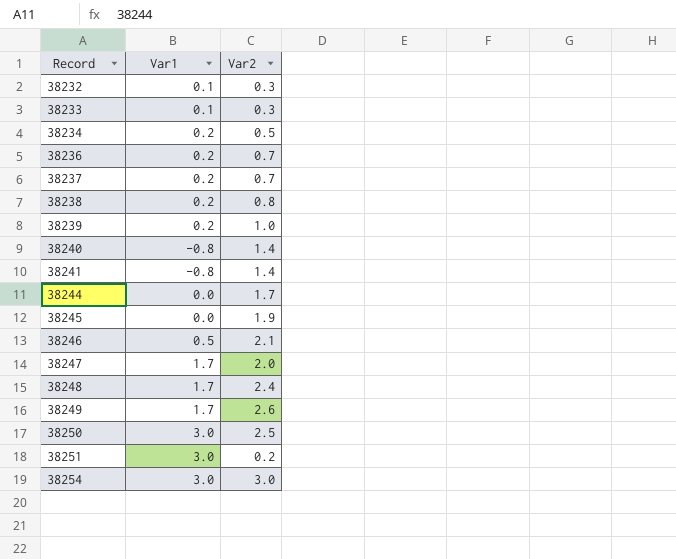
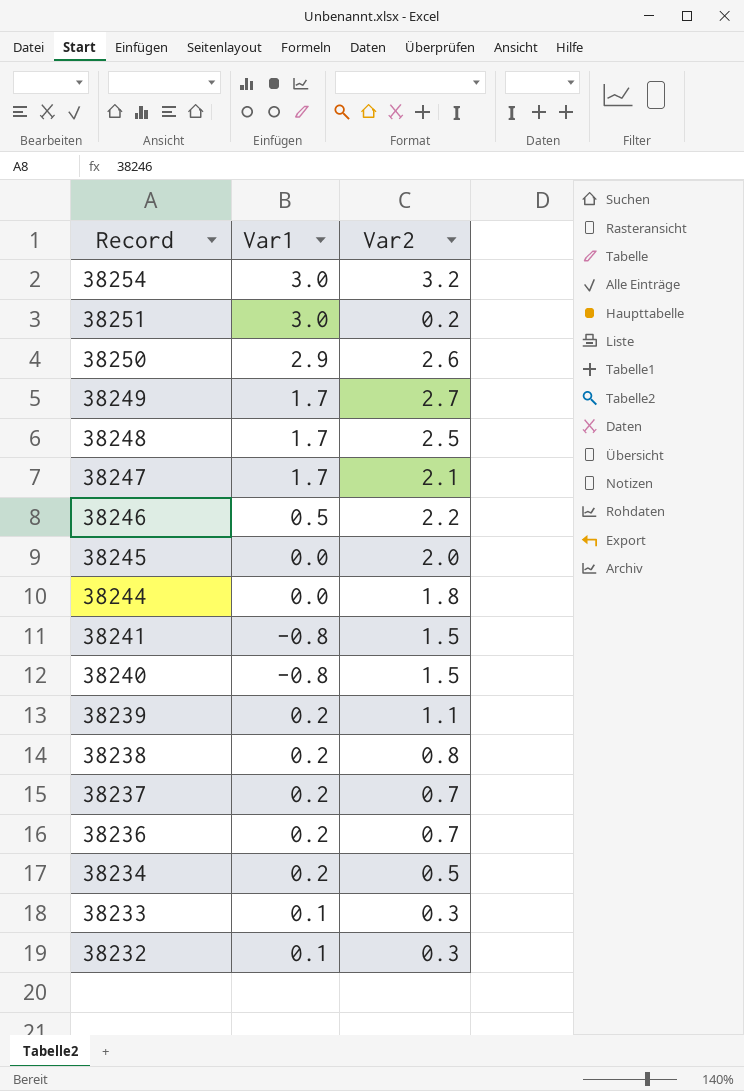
row order: Record ascending -> Record descending
38254 | Var2: 3.0 -> 3.2
38250 | Var1: 3.0 -> 2.9
38250 | Var2: 2.5 -> 2.6
38249 | Var2: 2.6 -> 2.7
38248 | Var2: 2.4 -> 2.5
38247 | Var2: 2.0 -> 2.1
38246 | Var2: 2.1 -> 2.2
38245 | Var2: 1.9 -> 2.0
38244 | Var2: 1.7 -> 1.8
38241 | Var2: 1.4 -> 1.5
38240 | Var2: 1.4 -> 1.5
38239 | Var2: 1.0 -> 1.1

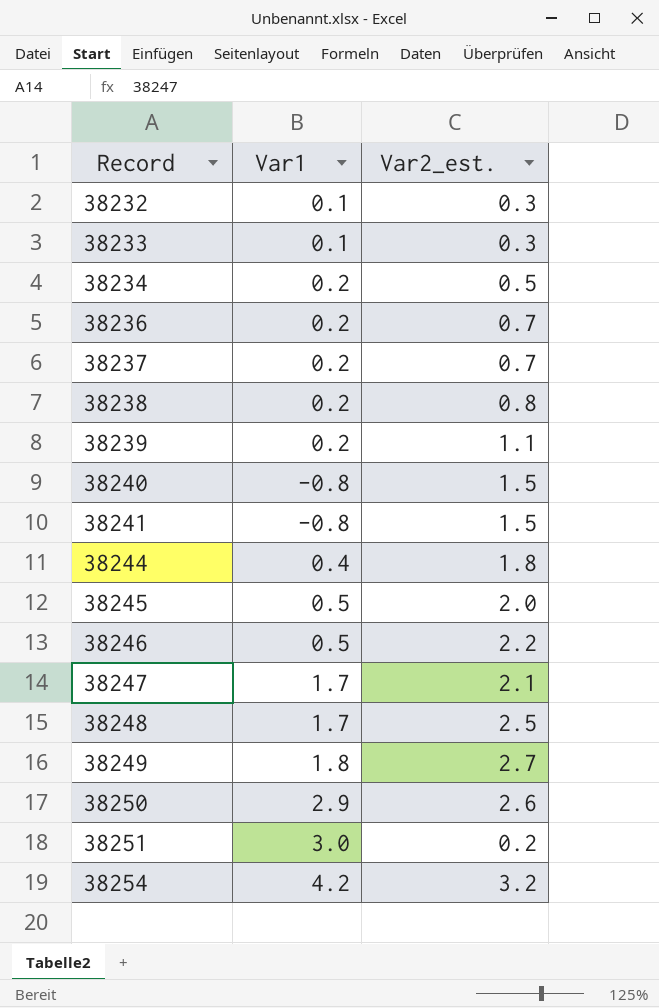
row order: Record descending -> Record ascending
column name: Var2 -> Var2_est.
38244 | Var1: 0.0 -> 0.4
38245 | Var1: 0.0 -> 0.5
38249 | Var1: 1.7 -> 1.8
38254 | Var1: 3.0 -> 4.2

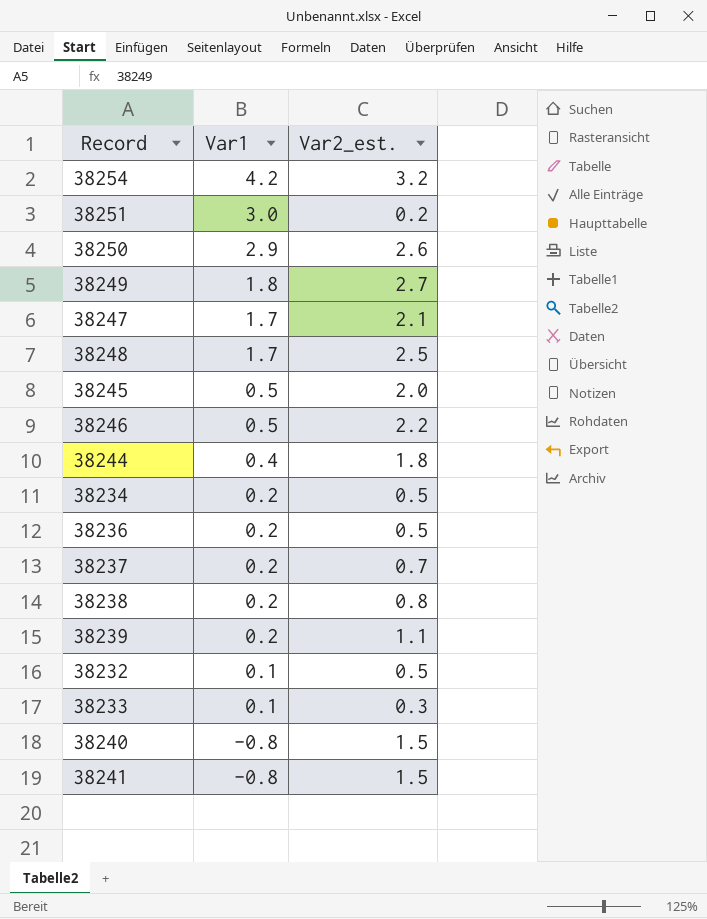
row order: Record ascending -> Var1 descending
38236 | Var2_est.: 0.7 -> 0.5
38232 | Var2_est.: 0.3 -> 0.5

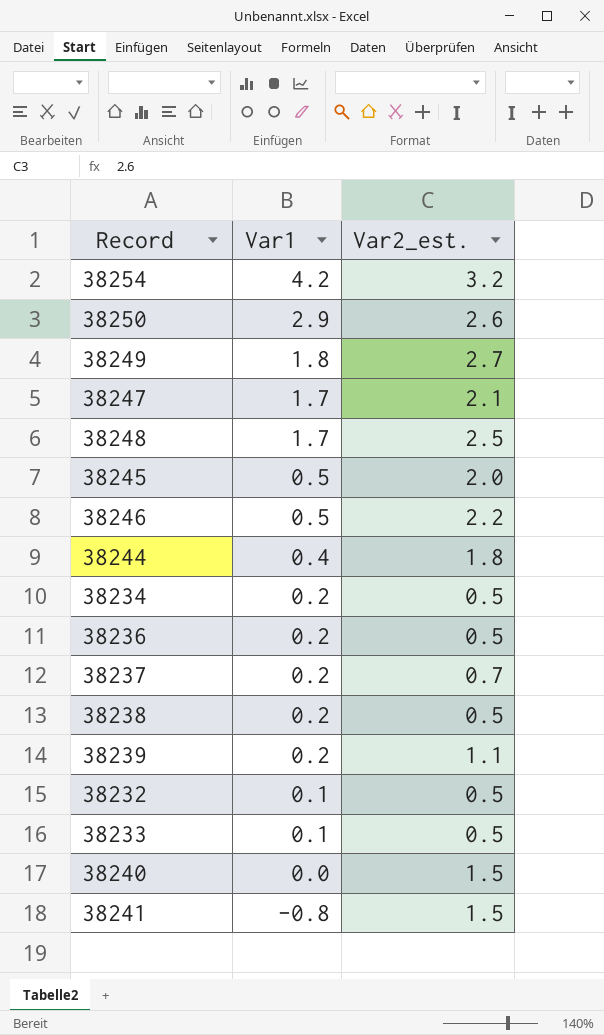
row 38251: 3.0 | 0.2 -> none
38238 | Var2_est.: 0.8 -> 0.5
38233 | Var2_est.: 0.3 -> 0.5
38240 | Var1: -0.8 -> 0.0

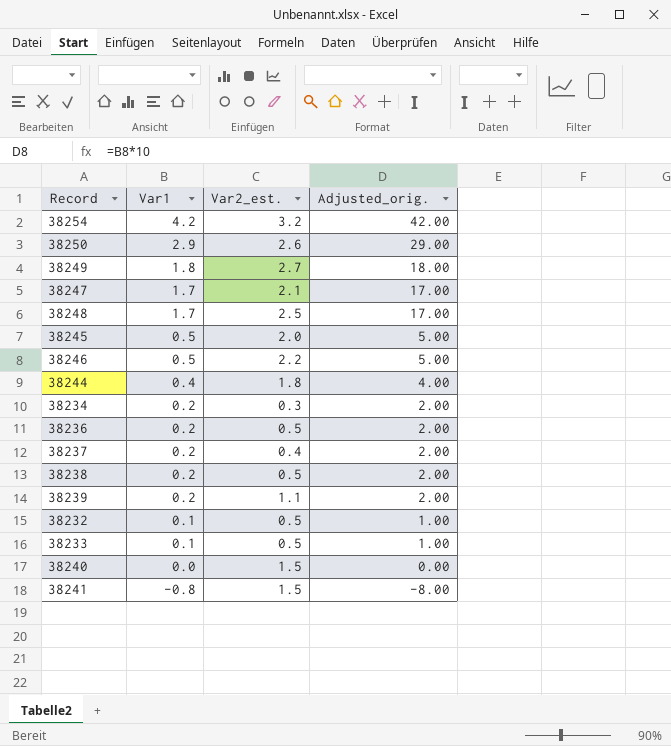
column Adjusted_orig. | formula: none -> [Var1] * 10
38234 | Var2_est.: 0.5 -> 0.3
38237 | Var2_est.: 0.7 -> 0.4

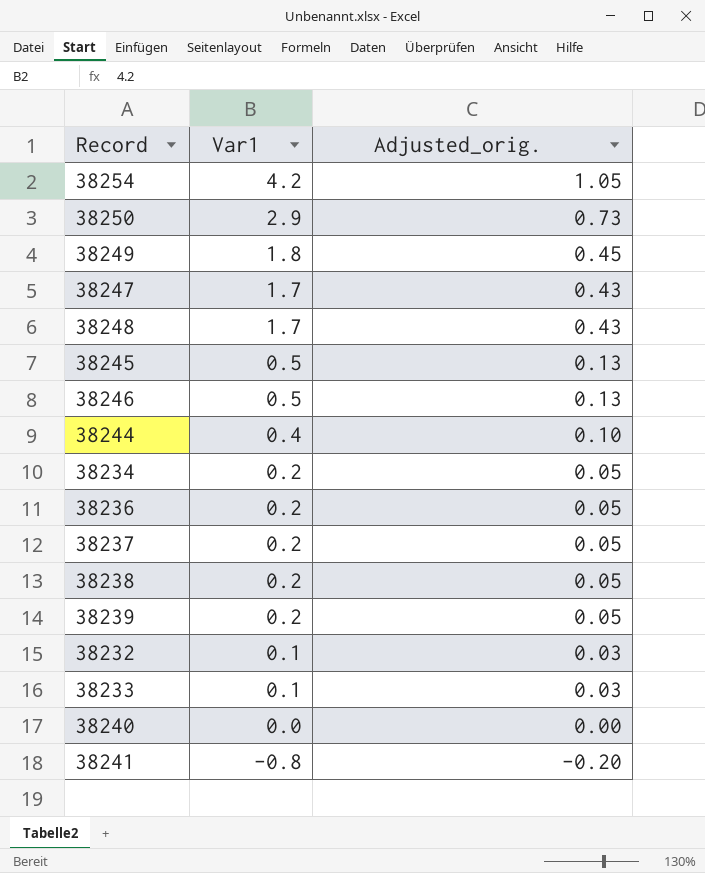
column Var2_est. | position: 3 -> none
column Adjusted_orig. | formula: [Var1] * 10 -> [Var1] * 0.25

